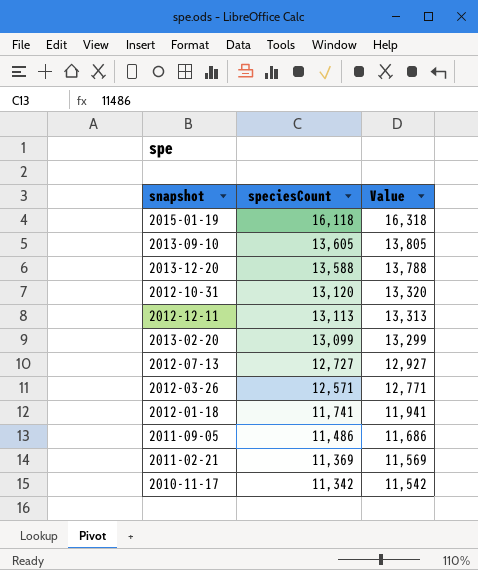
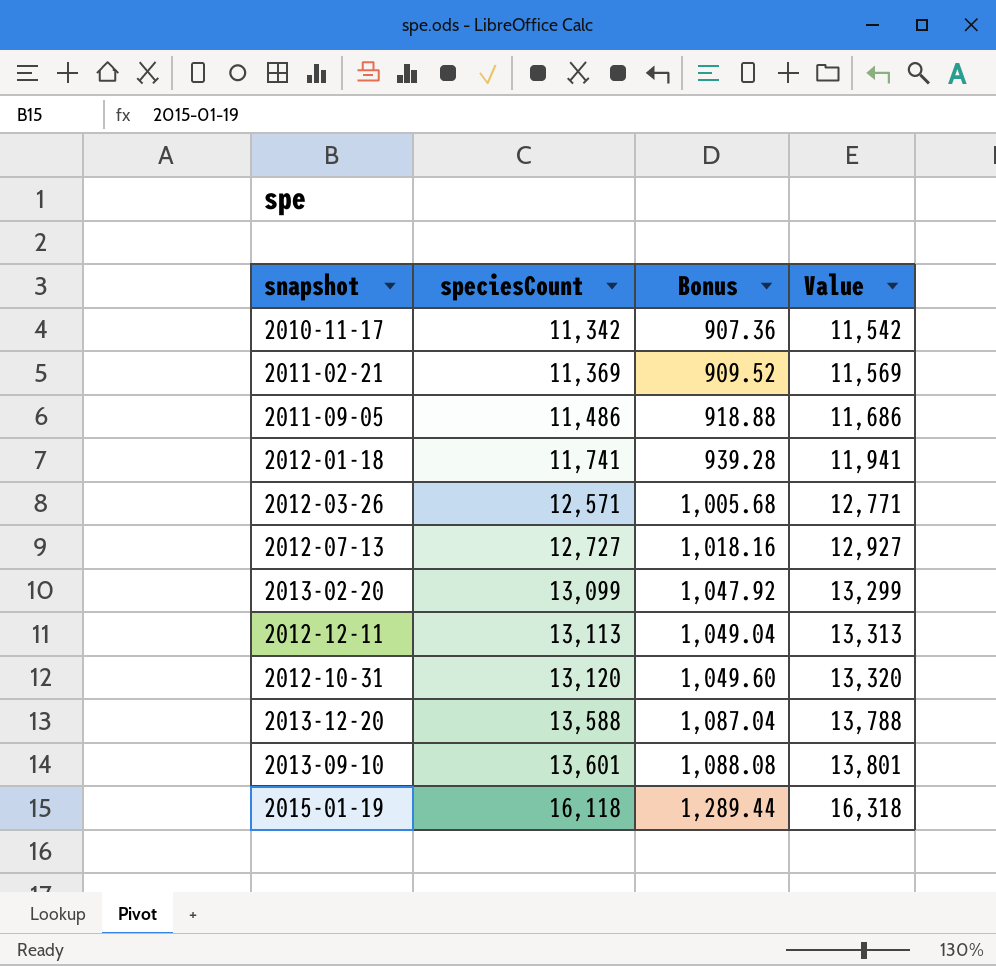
row order: speciesCount descending -> speciesCount ascending
column Bonus | formula: none -> [speciesCount] * 0.08
2013-09-10 | speciesCount: 13,605 -> 13,601
2013-09-10 | Value: 13,805 -> 13,801

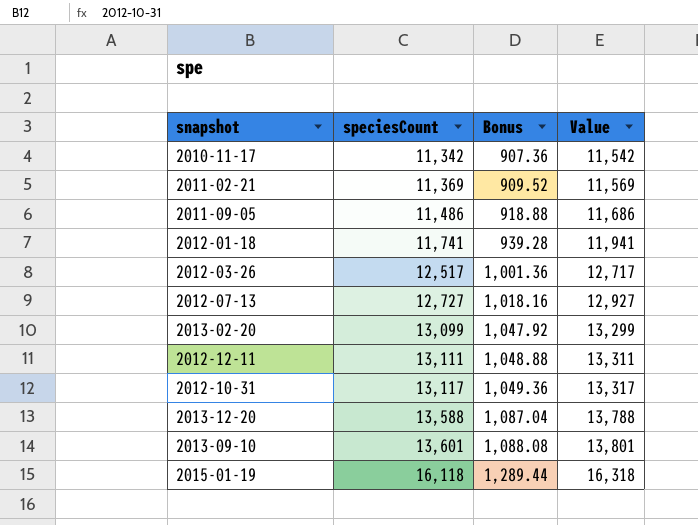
2012-03-26 | speciesCount: 12,571 -> 12,517
2012-03-26 | Bonus: 1,005.68 -> 1,001.36
2012-03-26 | Value: 12,771 -> 12,717
2012-12-11 | speciesCount: 13,113 -> 13,111
2012-12-11 | Bonus: 1,049.04 -> 1,048.88
2012-12-11 | Value: 13,313 -> 13,311
2012-10-31 | speciesCount: 13,120 -> 13,117
2012-10-31 | Bonus: 1,049.60 -> 1,049.36
2012-10-31 | Value: 13,320 -> 13,317

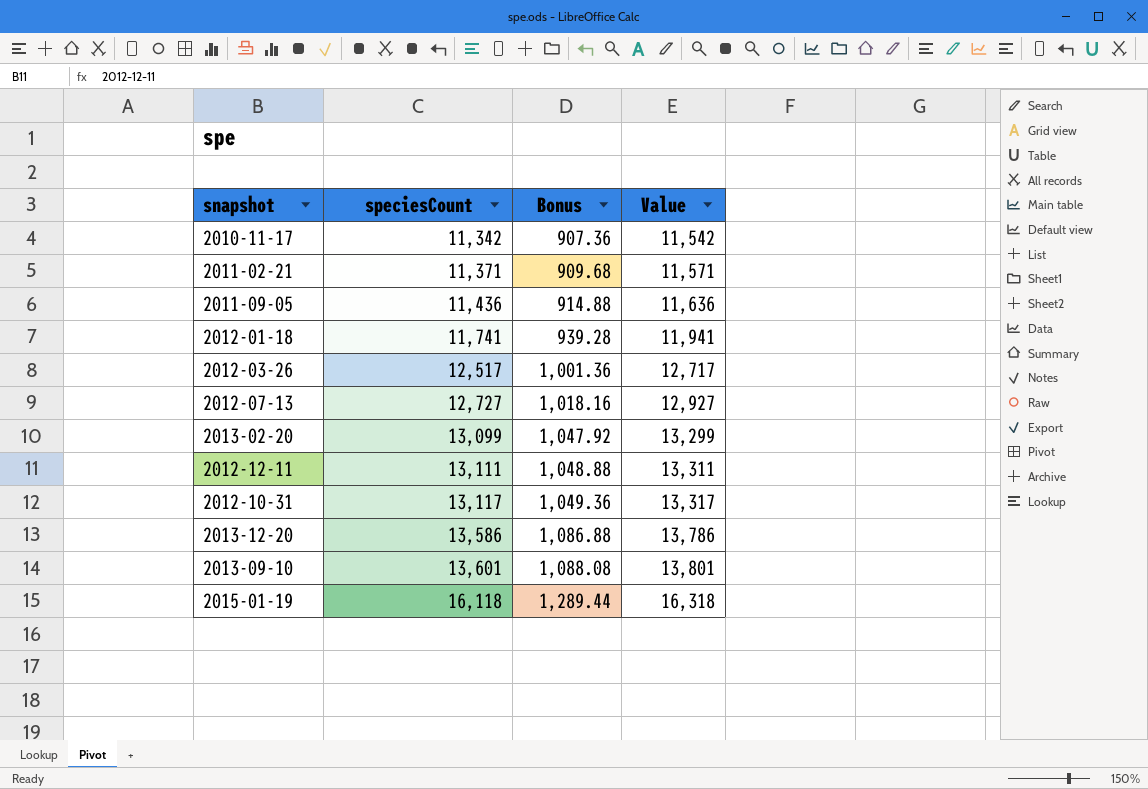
2011-02-21 | speciesCount: 11,369 -> 11,371
2011-02-21 | Bonus: 909.52 -> 909.68
2011-02-21 | Value: 11,569 -> 11,571
2011-09-05 | speciesCount: 11,486 -> 11,436
2011-09-05 | Bonus: 918.88 -> 914.88
2011-09-05 | Value: 11,686 -> 11,636
2013-12-20 | speciesCount: 13,588 -> 13,586
2013-12-20 | Bonus: 1,087.04 -> 1,086.88
2013-12-20 | Value: 13,788 -> 13,786

